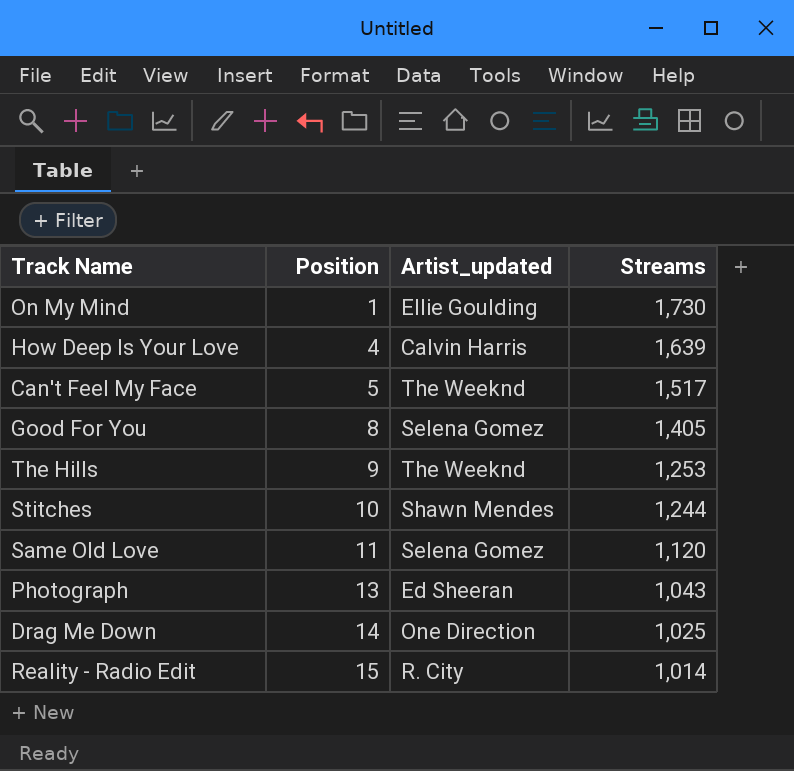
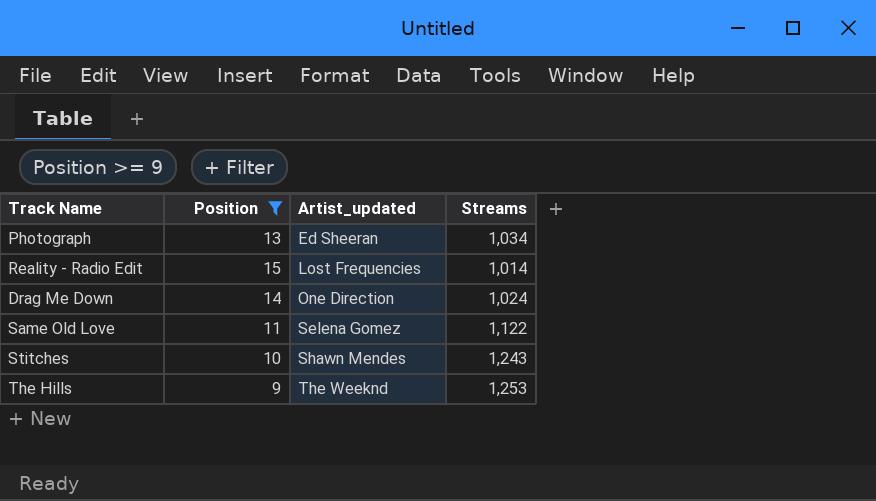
filter: none -> Position >= 9
row order: Position ascending -> Artist_updated ascending
Photograph | Streams: 1,043 -> 1,034
Reality - Radio Edit | Artist_updated: R. City -> Lost Frequencies
Drag Me Down | Streams: 1,025 -> 1,024
Same Old Love | Streams: 1,120 -> 1,122
Stitches | Streams: 1,244 -> 1,243

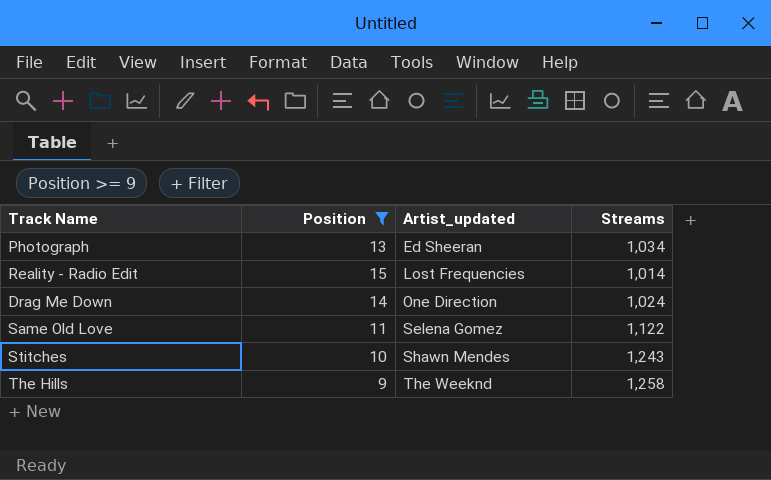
The Hills | Streams: 1,253 -> 1,258

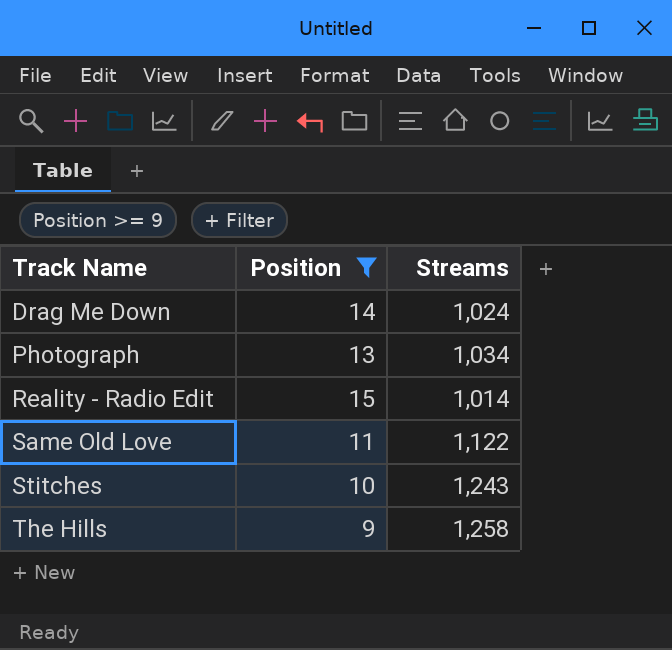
row order: Artist_updated ascending -> Track Name ascending
column Artist_updated | position: 3 -> none

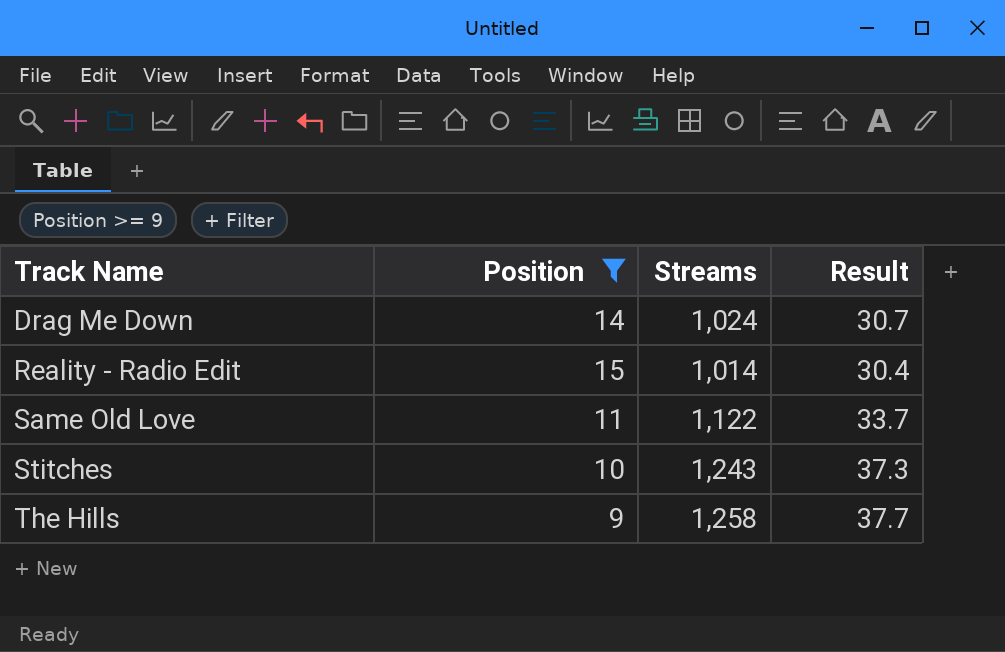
column Result | formula: none -> [Streams] * 0.03
row Photograph: 13 | 1,034 -> none

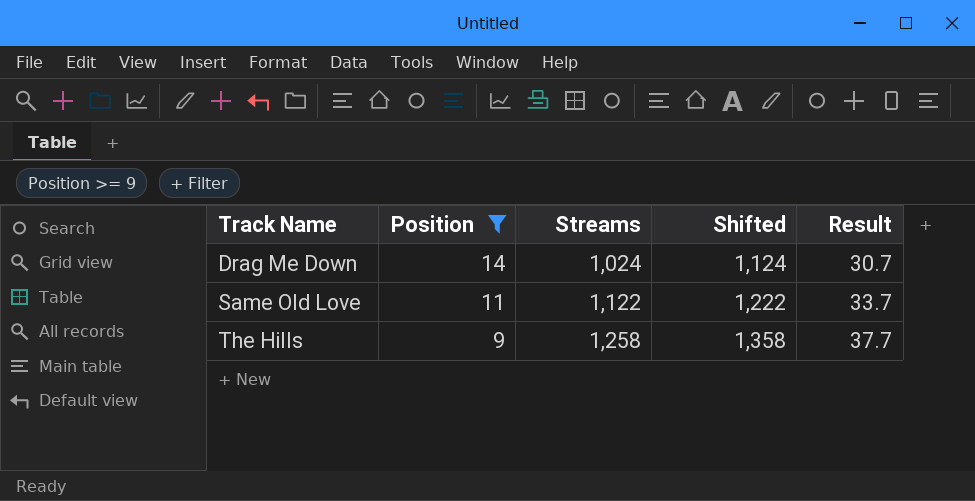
column Shifted | formula: none -> [Streams] + 100
row Reality - Radio Edit: 15 | 1,014 | 30.4 -> none
row Stitches: 10 | 1,243 | 37.3 -> none

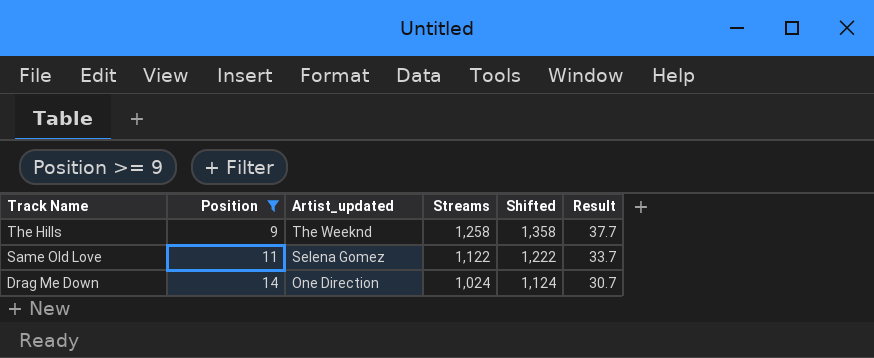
row order: Track Name ascending -> Track Name descending
column Artist_updated | position: none -> 3

